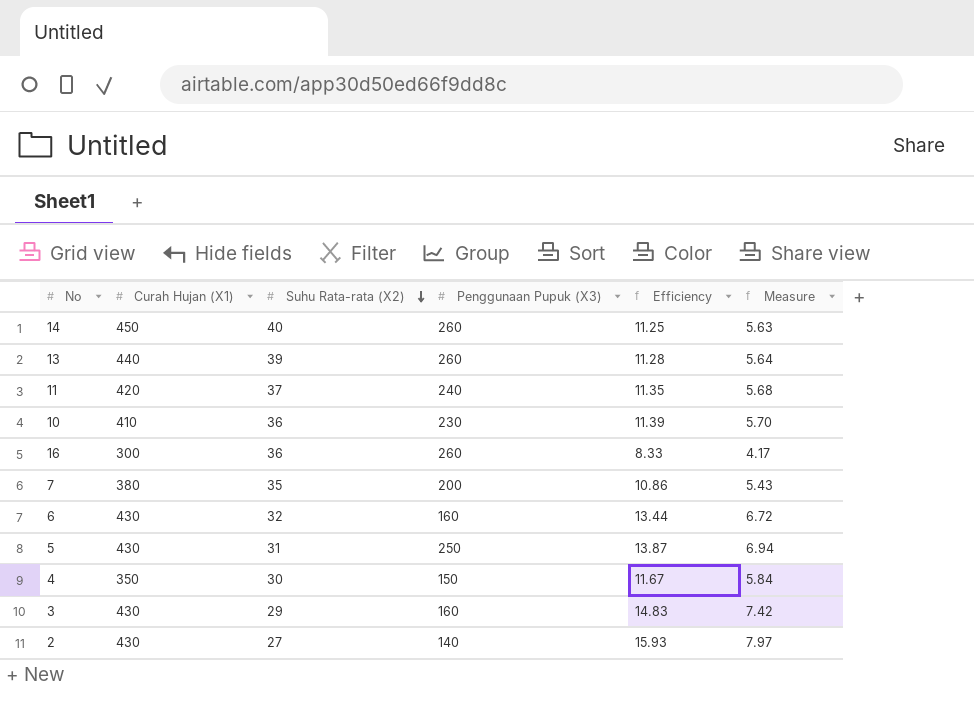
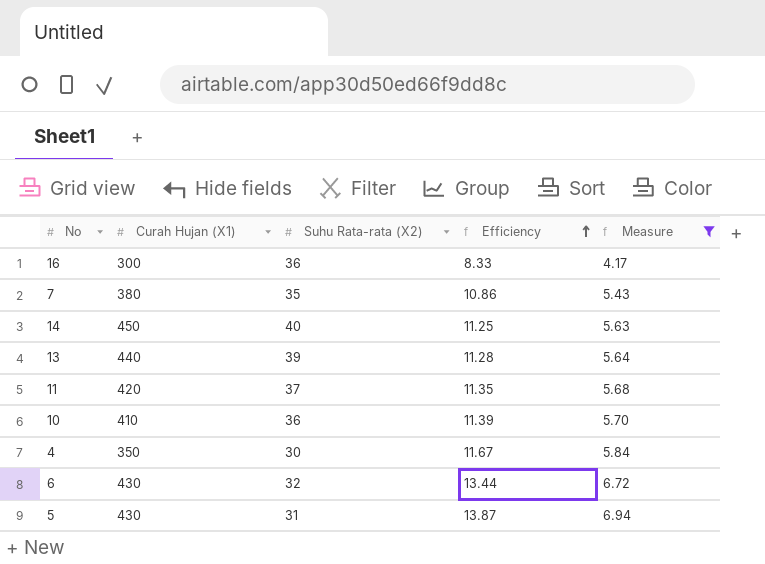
filter: none -> Measure <= 6.94
row order: Suhu Rata-rata (X2) descending -> Efficiency ascending
column Penggunaan Pupuk (X3) | position: 4 -> none

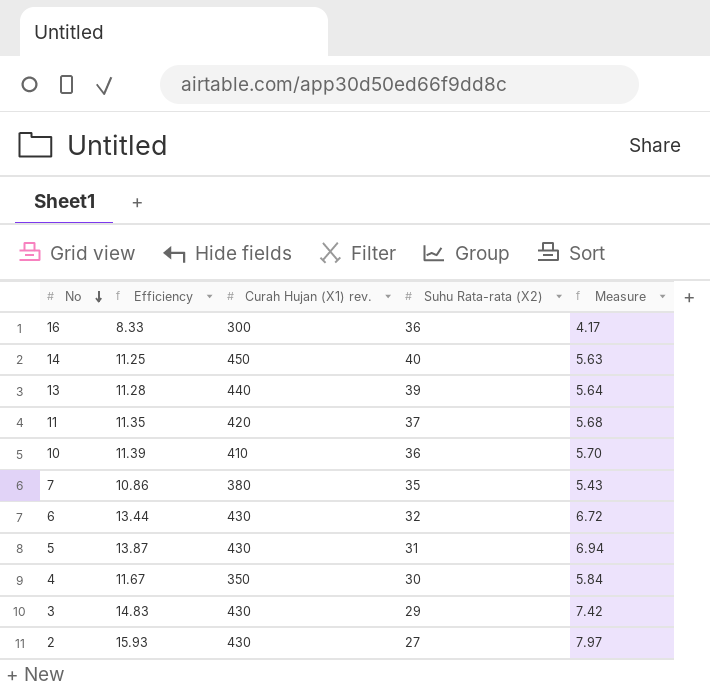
filter: Measure <= 6.94 -> none
row order: Efficiency ascending -> No descending
column Efficiency | position: 4 -> 2
column name: Curah Hujan (X1) -> Curah Hujan (X1) rev.

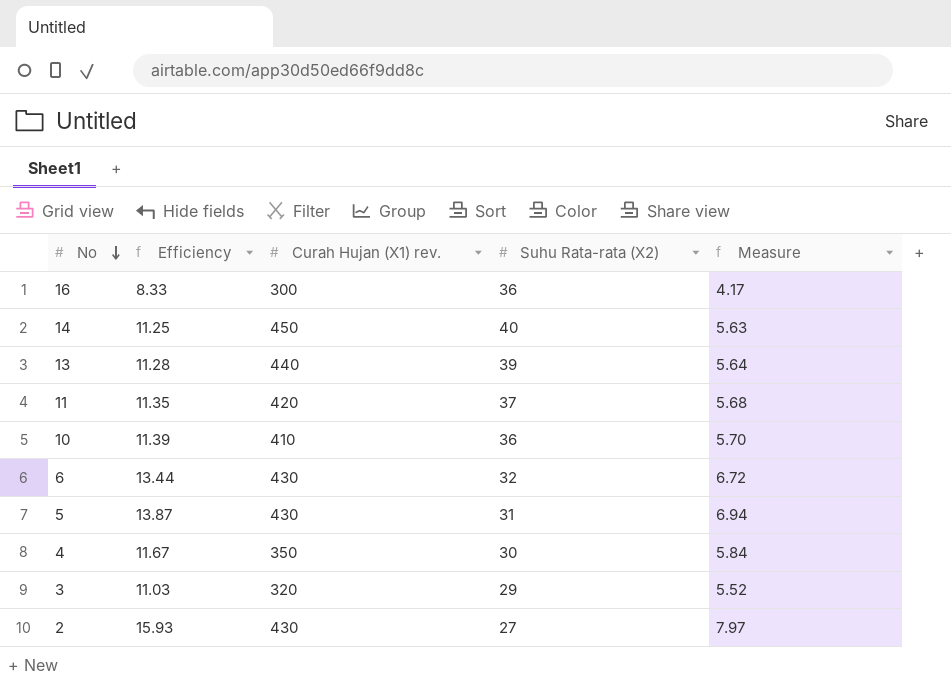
row 7: 10.86 | 380 | 35 | 5.43 -> none
3 | Efficiency: 14.83 -> 11.03
3 | Curah Hujan (X1) rev.: 430 -> 320
3 | Measure: 7.42 -> 5.52

